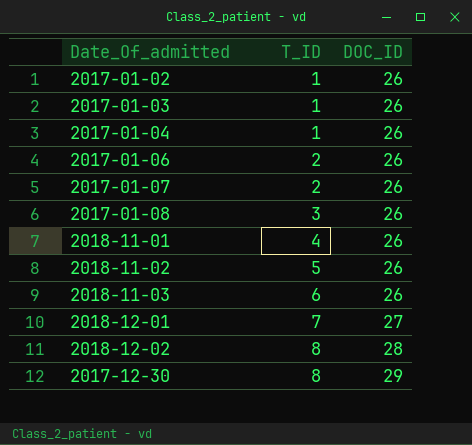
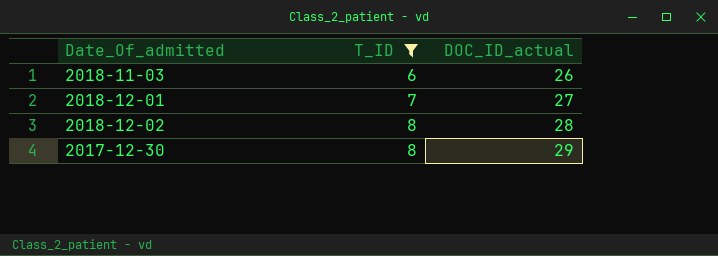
filter: none -> T_ID >= 6
column name: DOC_ID -> DOC_ID_actual

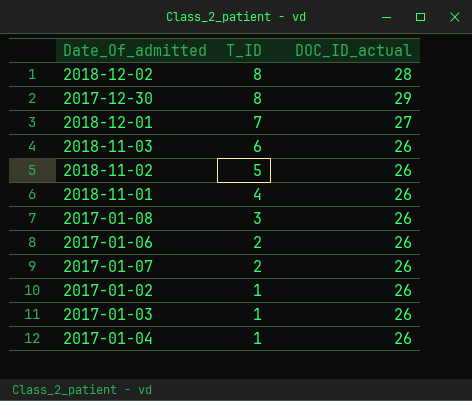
filter: T_ID >= 6 -> none
row order: T_ID ascending -> T_ID descending

